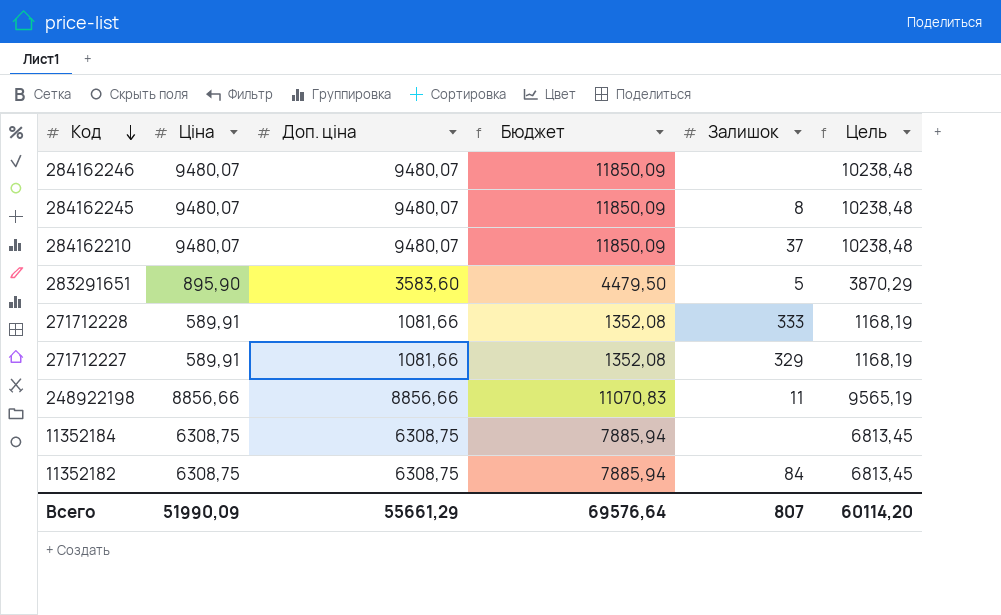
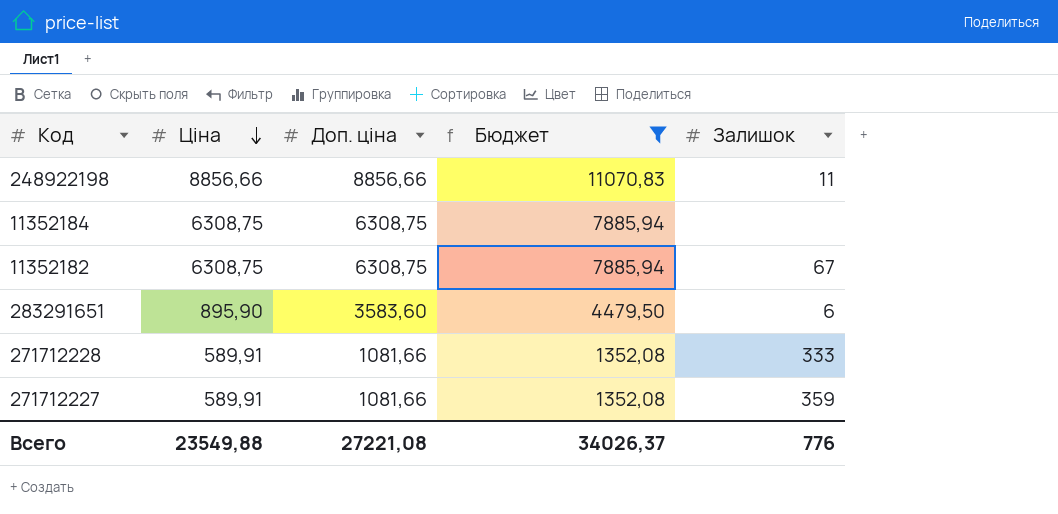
filter: none -> Бюджет != 11850,09
row order: Код descending -> Ціна descending
column Цель | formula: [Доп. ціна] * 1,08 -> none
11352182 | Залишок: 84 -> 67
283291651 | Залишок: 5 -> 6
271712227 | Залишок: 329 -> 359
Всего | Ціна: 51990,09 -> 23549,88
Всего | Доп. ціна: 55661,29 -> 27221,08
Всего | Бюджет: 69576,64 -> 34026,37
Всего | Залишок: 807 -> 776

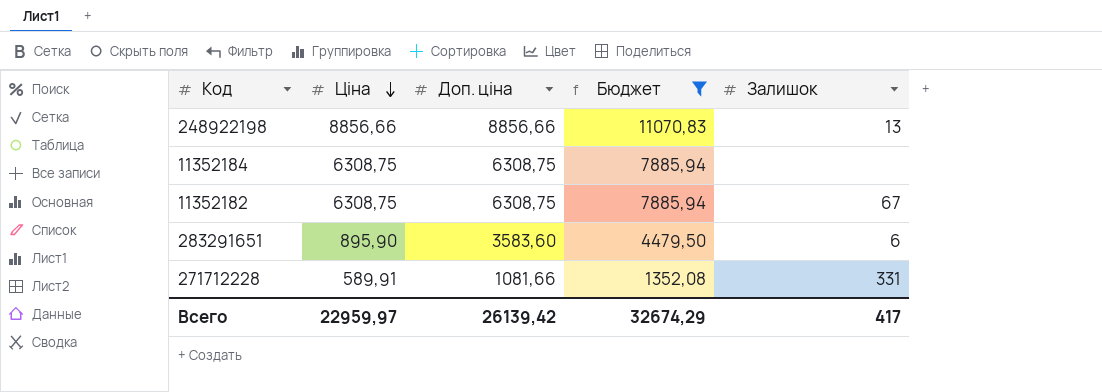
row 271712227: 589,91 | 1081,66 | 1352,08 | 359 -> none
248922198 | Залишок: 11 -> 13
271712228 | Залишок: 333 -> 331
Всего | Ціна: 23549,88 -> 22959,97
Всего | Доп. ціна: 27221,08 -> 26139,42
Всего | Бюджет: 34026,37 -> 32674,29
Всего | Залишок: 776 -> 417

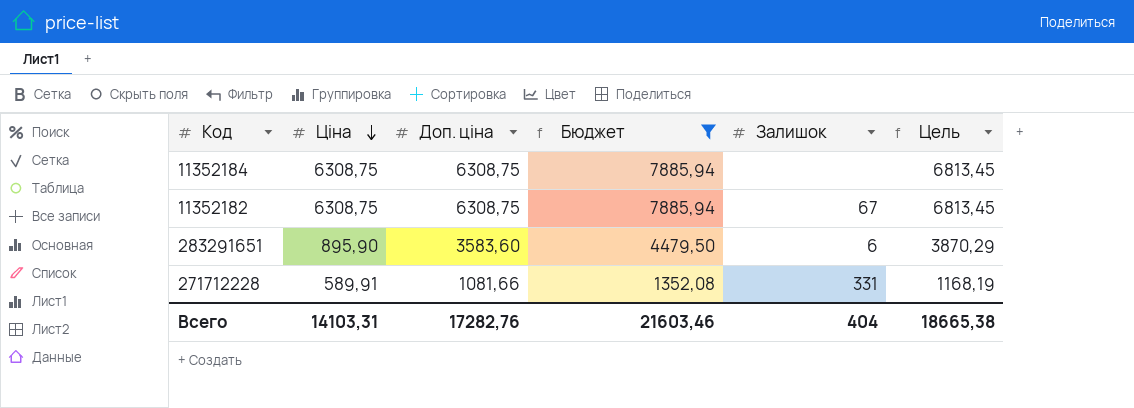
column Цель | formula: none -> [Доп. ціна] * 1,08
row 248922198: 8856,66 | 8856,66 | 11070,83 | 13 -> none
Всего | Ціна: 22959,97 -> 14103,31
Всего | Доп. ціна: 26139,42 -> 17282,76
Всего | Бюджет: 32674,29 -> 21603,46
Всего | Залишок: 417 -> 404

